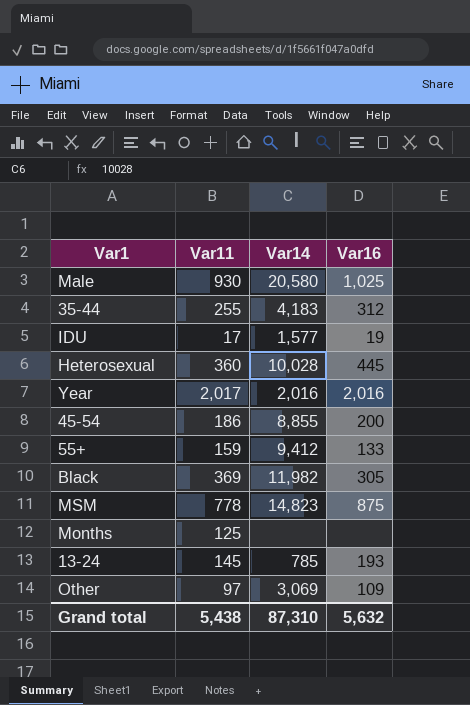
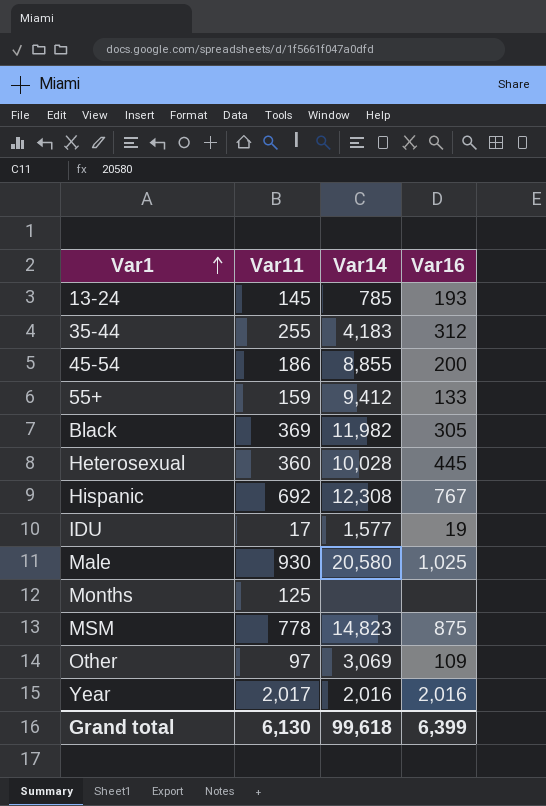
row order: none -> Var1 ascending
row Hispanic: none -> 692 | 12,308 | 767
Grand total | Var11: 5,438 -> 6,130
Grand total | Var14: 87,310 -> 99,618
Grand total | Var16: 5,632 -> 6,399

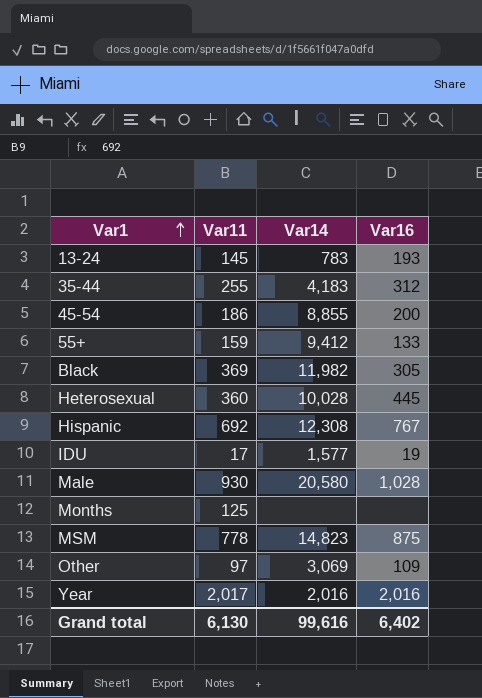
13-24 | Var14: 785 -> 783
Male | Var16: 1,025 -> 1,028
Grand total | Var14: 99,618 -> 99,616
Grand total | Var16: 6,399 -> 6,402

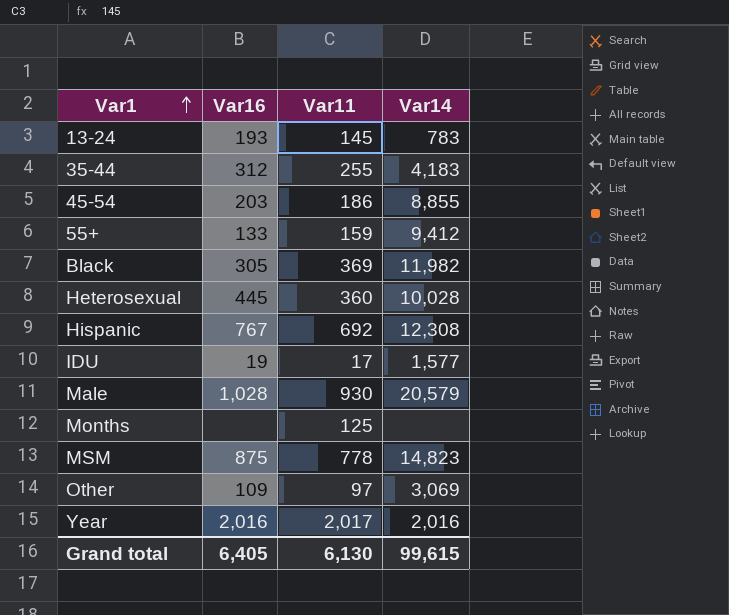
column Var16 | position: 4 -> 2
45-54 | Var16: 200 -> 203
Male | Var14: 20,580 -> 20,579
Grand total | Var16: 6,402 -> 6,405
Grand total | Var14: 99,616 -> 99,615

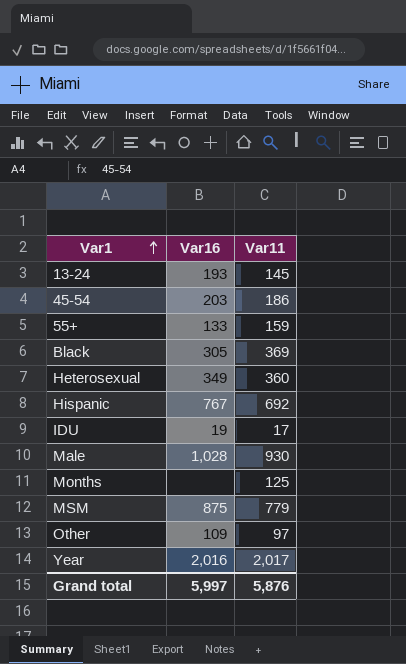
column Var14 | position: 4 -> none
row 35-44: 312 | 255 | 4,183 -> none
Heterosexual | Var16: 445 -> 349
MSM | Var11: 778 -> 779
Grand total | Var16: 6,405 -> 5,997
Grand total | Var11: 6,130 -> 5,876

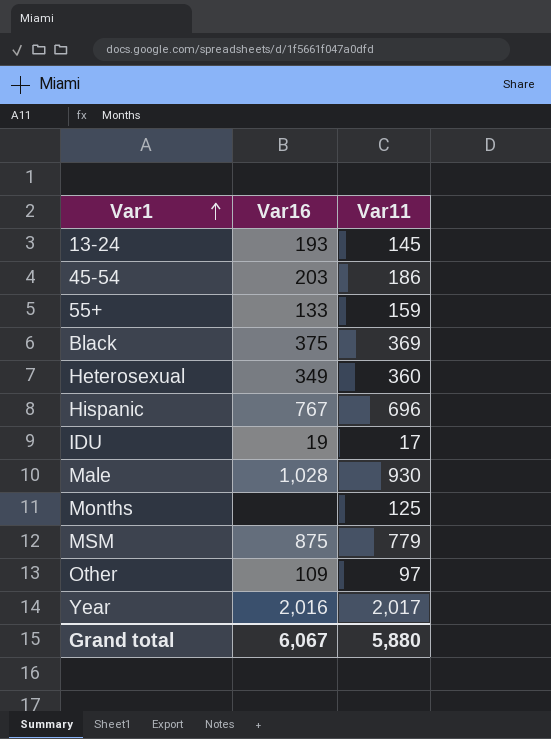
Black | Var16: 305 -> 375
Hispanic | Var11: 692 -> 696
Grand total | Var16: 5,997 -> 6,067
Grand total | Var11: 5,876 -> 5,880

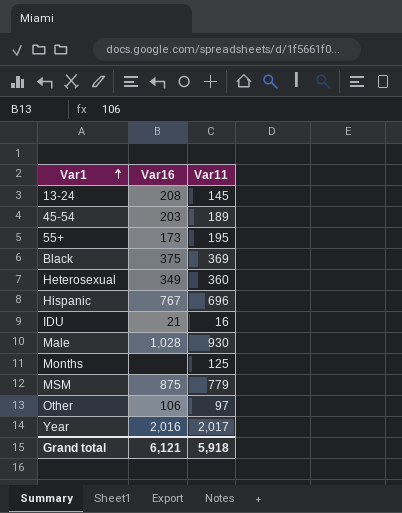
13-24 | Var16: 193 -> 208
45-54 | Var11: 186 -> 189
55+ | Var16: 133 -> 173
55+ | Var11: 159 -> 195
IDU | Var16: 19 -> 21
IDU | Var11: 17 -> 16
Other | Var16: 109 -> 106
Grand total | Var16: 6,067 -> 6,121
Grand total | Var11: 5,880 -> 5,918

